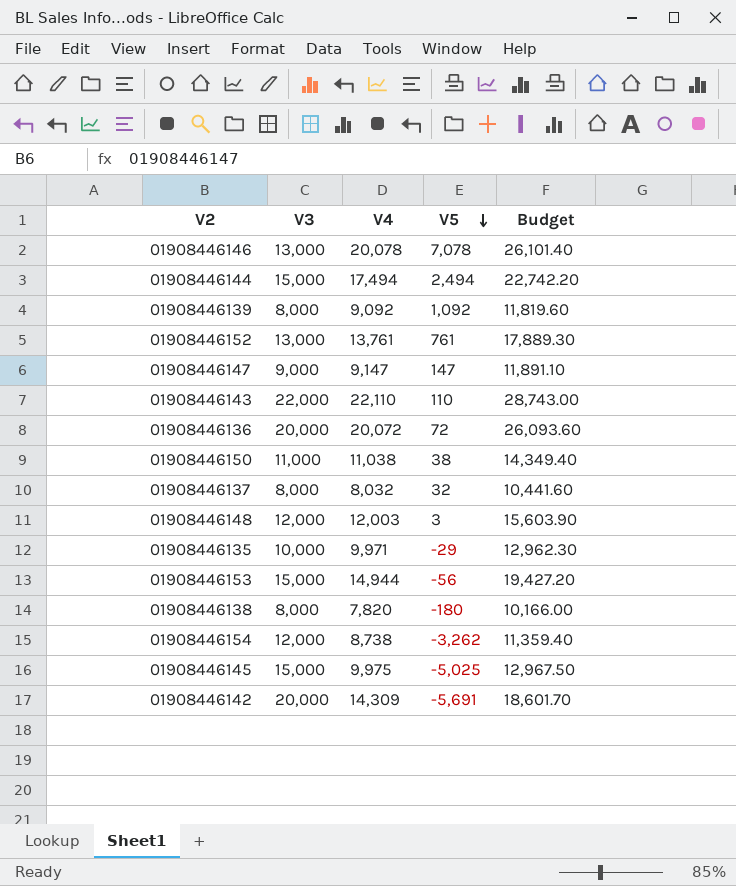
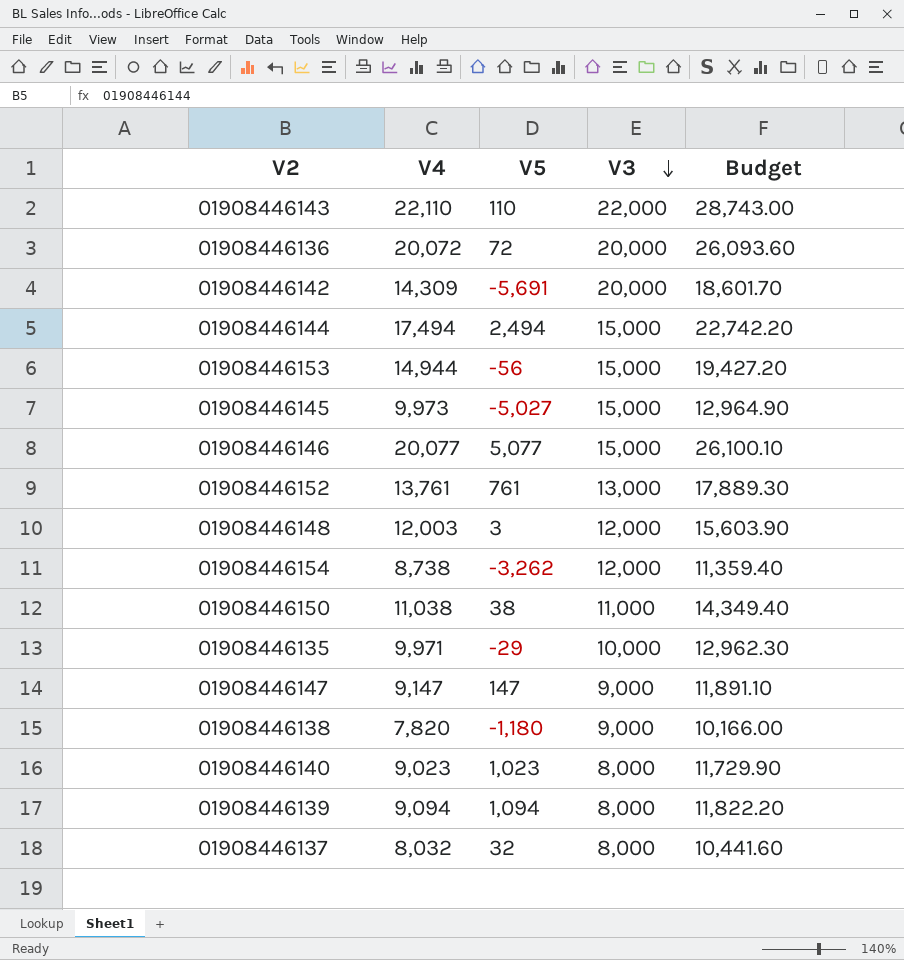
row order: V5 descending -> V3 descending
column V3 | position: 2 -> 4
01908446145 | V4: 9,975 -> 9,973
01908446145 | V5: -5,025 -> -5,027
01908446145 | Budget: 12,967.50 -> 12,964.90
01908446146 | V4: 20,078 -> 20,077
01908446146 | V5: 7,078 -> 5,077
01908446146 | V3: 13,000 -> 15,000
01908446146 | Budget: 26,101.40 -> 26,100.10
01908446138 | V5: -180 -> -1,180
01908446138 | V3: 8,000 -> 9,000
row 01908446140: none -> 9,023 | 1,023 | 8,000 | 11,729.90
01908446139 | V4: 9,092 -> 9,094
01908446139 | V5: 1,092 -> 1,094
01908446139 | Budget: 11,819.60 -> 11,822.20

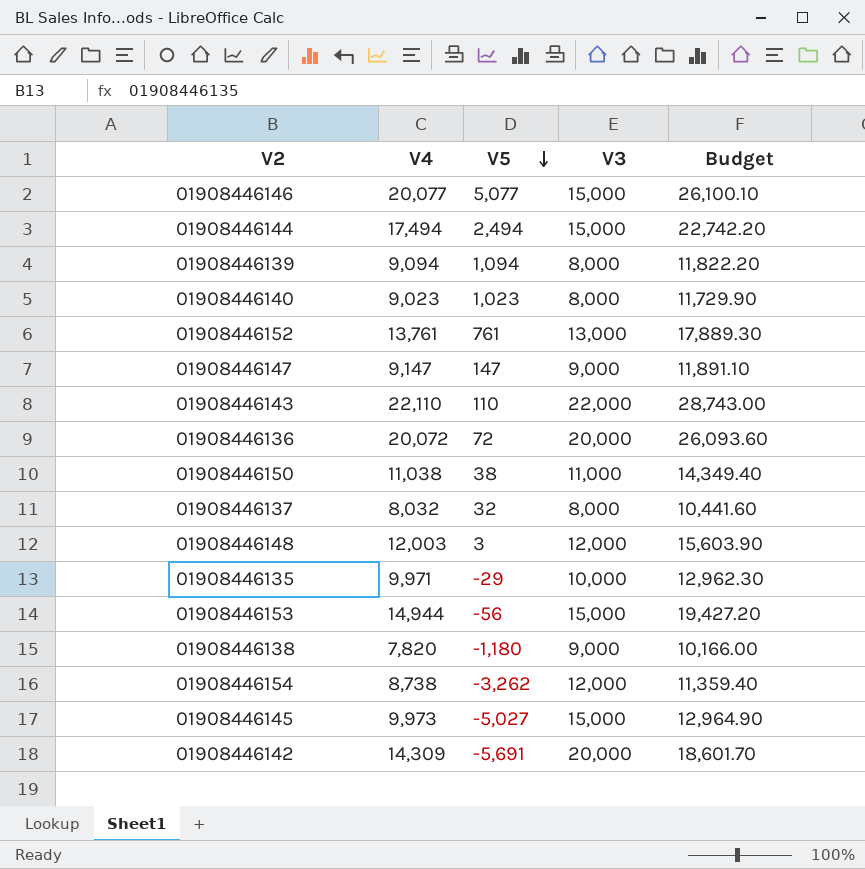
row order: V3 descending -> V5 descending

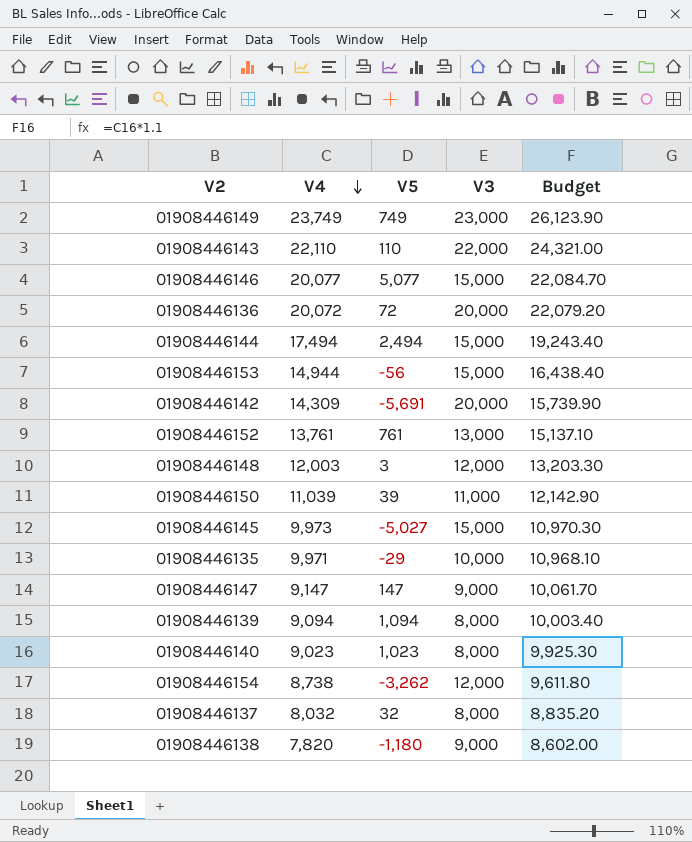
row order: V5 descending -> V4 descending
column Budget | formula: [V4] * 1.3 -> [V4] * 1.1
row 01908446149: none -> 23,749 | 749 | 23,000 | 26,123.90
01908446150 | V4: 11,038 -> 11,039
01908446150 | V5: 38 -> 39

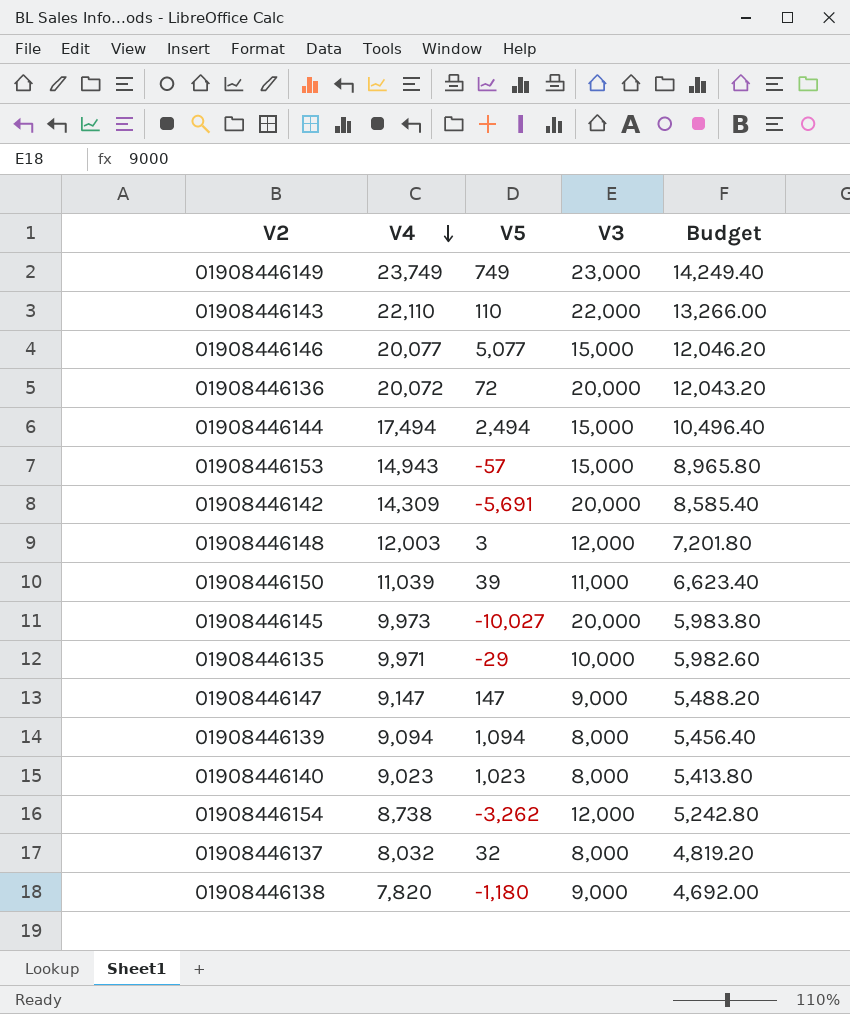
column Budget | formula: [V4] * 1.1 -> [V4] * 0.6
row 01908446152: 13,761 | 761 | 13,000 | 15,137.10 -> none
01908446153 | V4: 14,944 -> 14,943
01908446153 | V5: -56 -> -57
01908446145 | V5: -5,027 -> -10,027
01908446145 | V3: 15,000 -> 20,000

